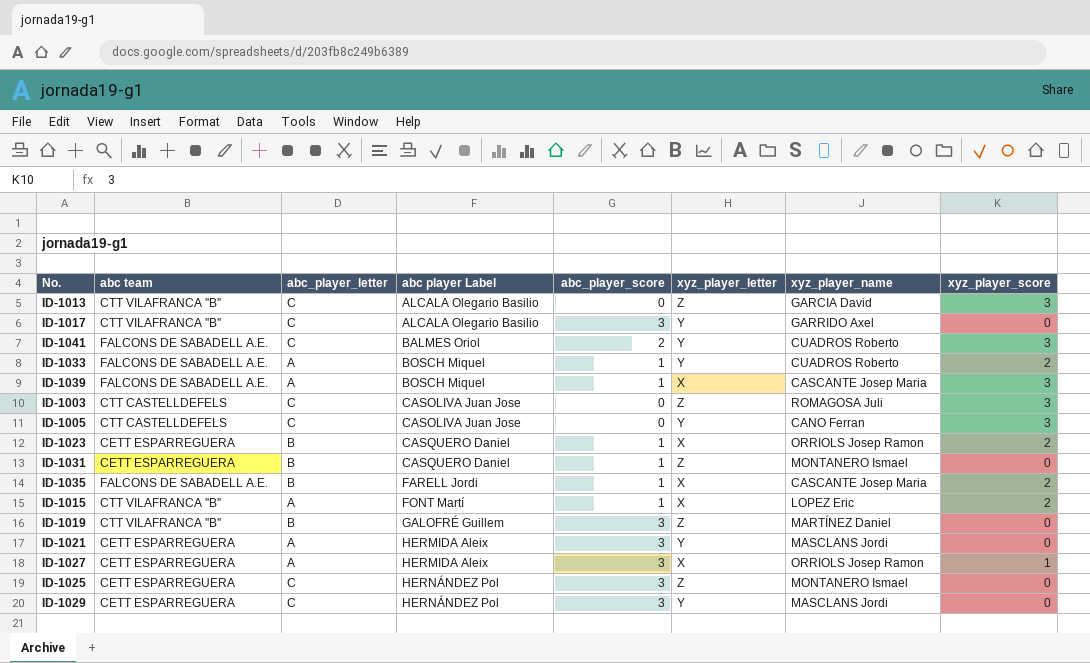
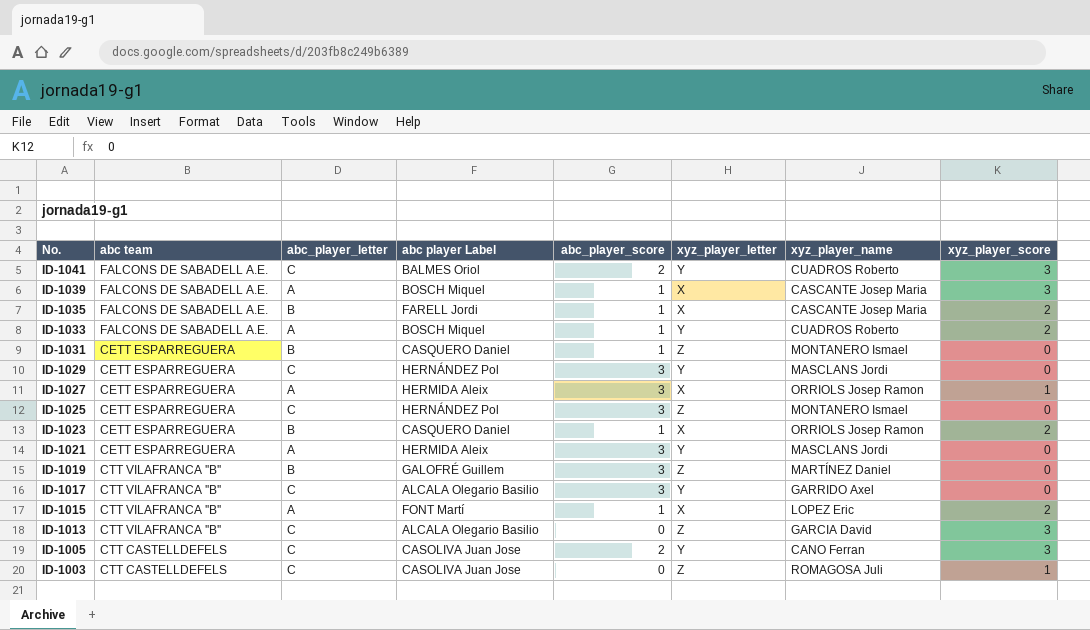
row order: abc player Label ascending -> No. descending
ID-1005 | abc_player_score: 0 -> 2
ID-1003 | xyz_player_score: 3 -> 1

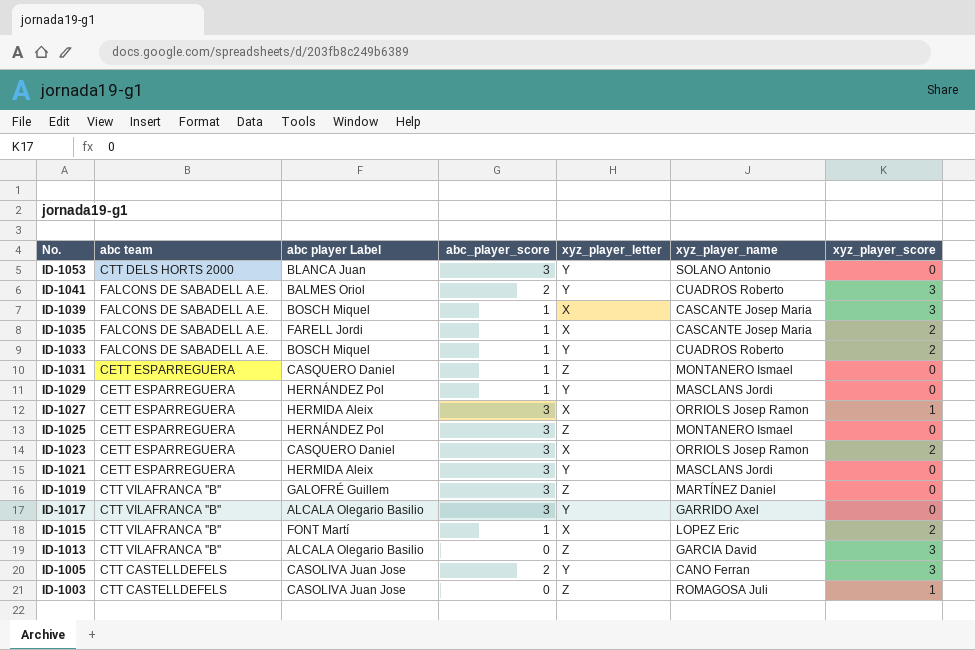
column abc_player_letter | position: 3 -> none
row ID-1053: none -> CTT DELS HORTS 2000 | BLANCA Juan | 3 | Y | SOLANO Antonio | 0
ID-1029 | abc_player_score: 3 -> 1
ID-1023 | abc_player_score: 1 -> 3

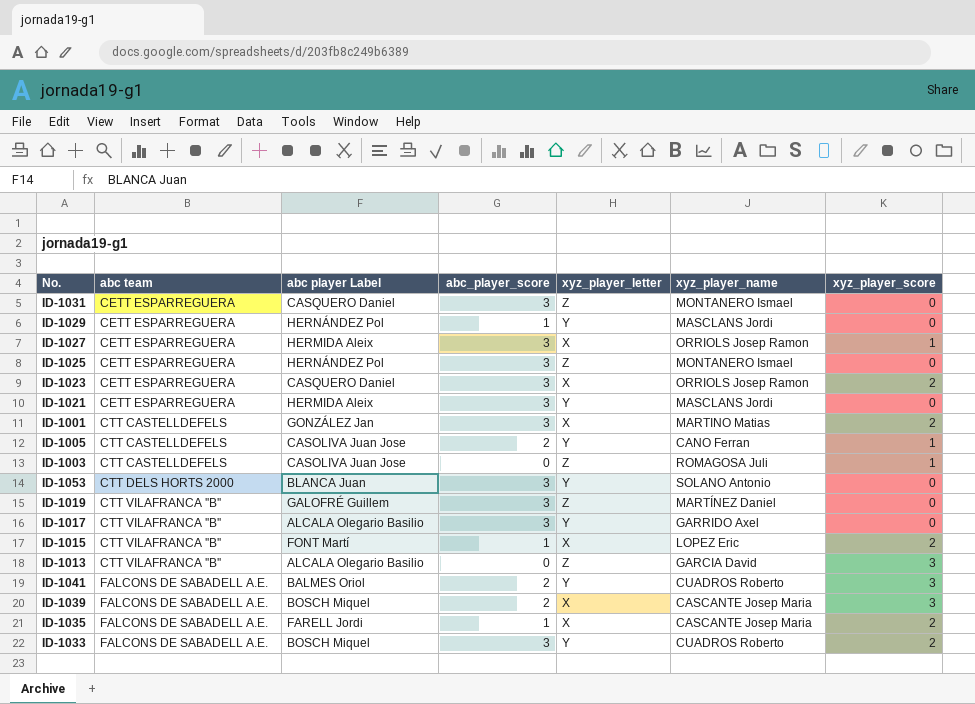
row order: No. descending -> abc team ascending
ID-1031 | abc_player_score: 1 -> 3
row ID-1001: none -> CTT CASTELLDEFELS | GONZÁLEZ Jan | 3 | X | MARTINO Matias | 2
ID-1005 | xyz_player_score: 3 -> 1
ID-1039 | abc_player_score: 1 -> 2
ID-1033 | abc_player_score: 1 -> 3

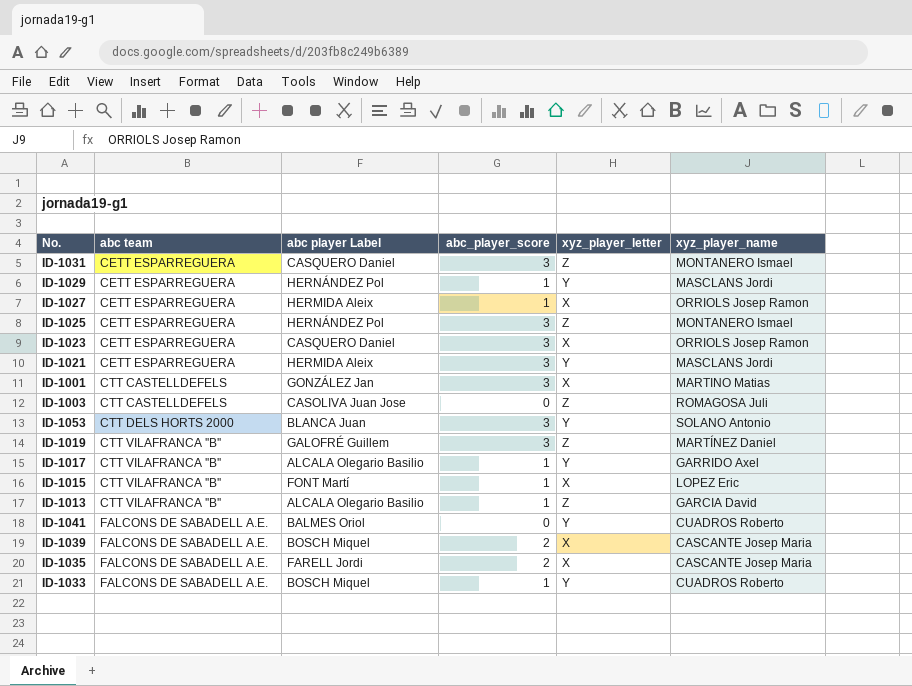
column xyz_player_score | position: 7 -> none
row ID-1005: CTT CASTELLDEFELS | CASOLIVA Juan Jose | 2 | Y | CANO Ferran | 1 -> none
ID-1027 | abc_player_score: 3 -> 1
ID-1017 | abc_player_score: 3 -> 1
ID-1013 | abc_player_score: 0 -> 1
ID-1041 | abc_player_score: 2 -> 0
ID-1035 | abc_player_score: 1 -> 2
ID-1033 | abc_player_score: 3 -> 1

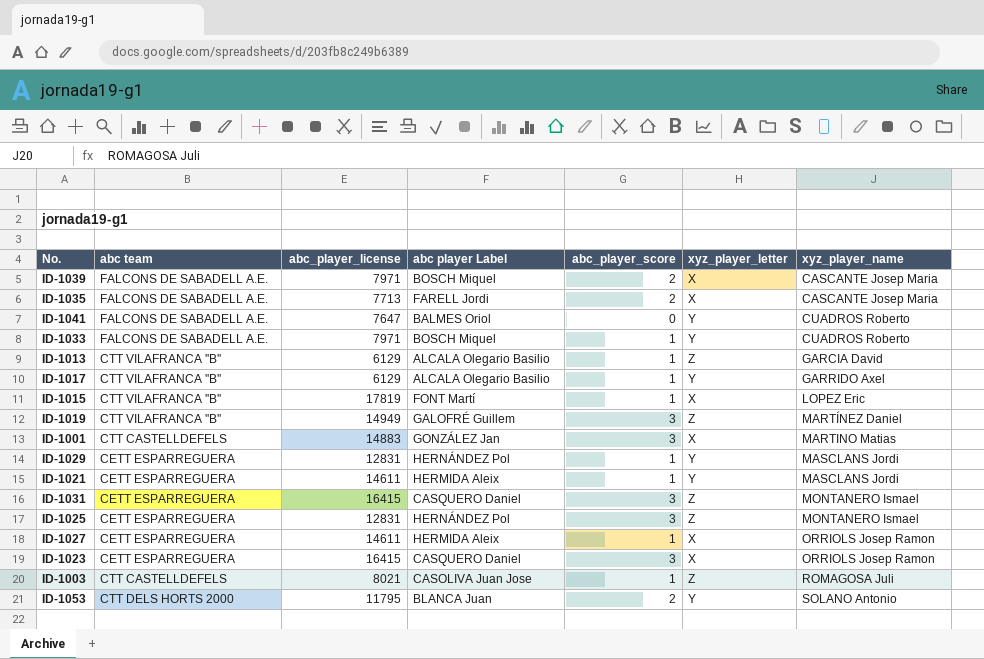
row order: abc team ascending -> xyz_player_name ascending
column abc_player_license | position: none -> 3
ID-1021 | abc_player_score: 3 -> 1
ID-1003 | abc_player_score: 0 -> 1
ID-1053 | abc_player_score: 3 -> 2

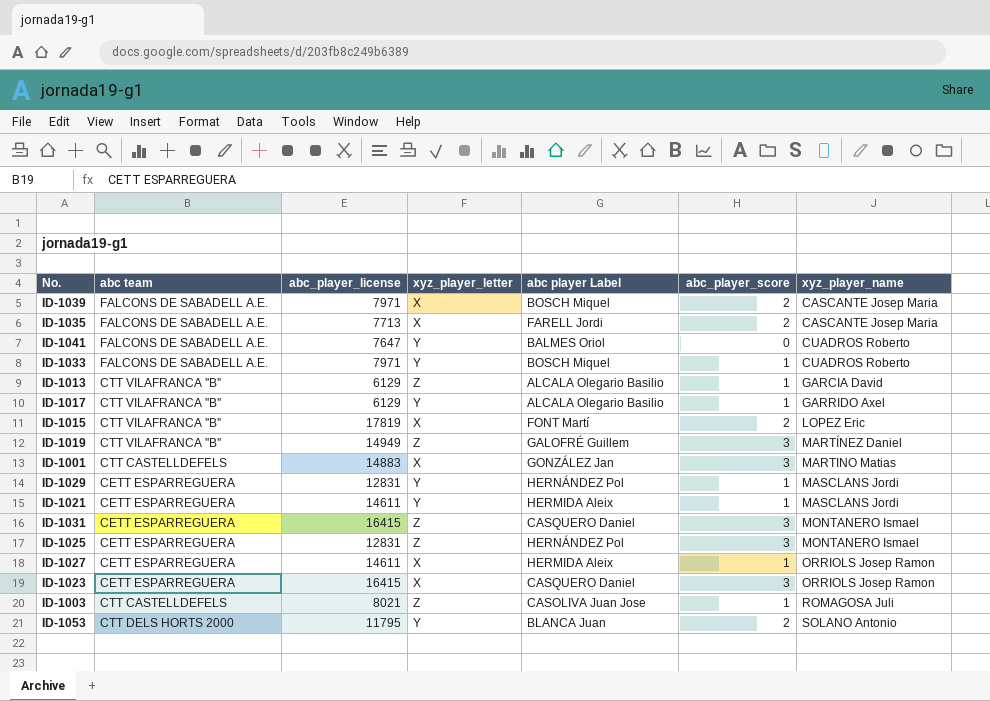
column xyz_player_letter | position: 6 -> 4
ID-1015 | abc_player_score: 1 -> 2

